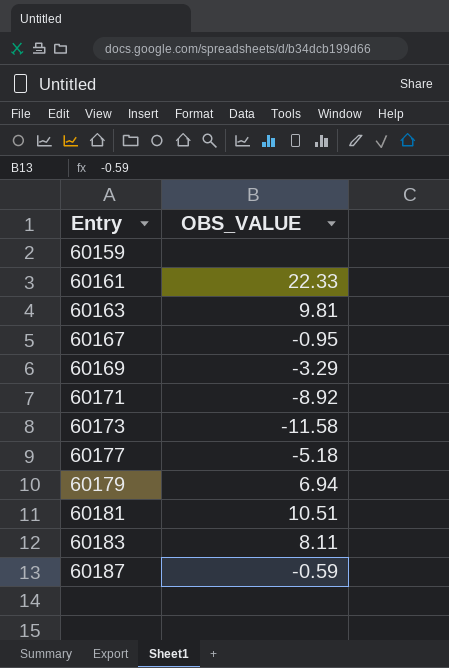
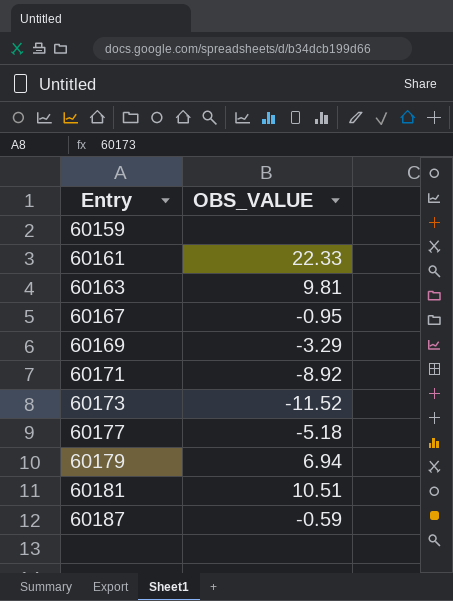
row 60183: 8.11 -> none
60173 | OBS_VALUE: -11.58 -> -11.52

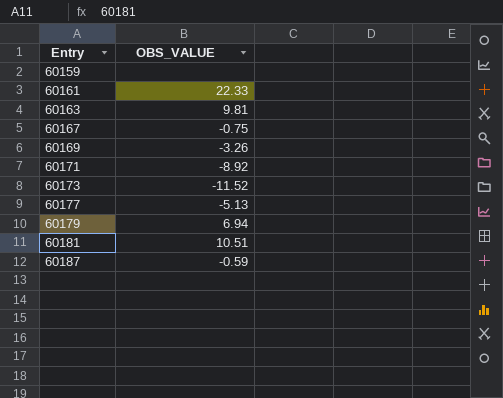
60167 | OBS_VALUE: -0.95 -> -0.75
60169 | OBS_VALUE: -3.29 -> -3.26
60177 | OBS_VALUE: -5.18 -> -5.13

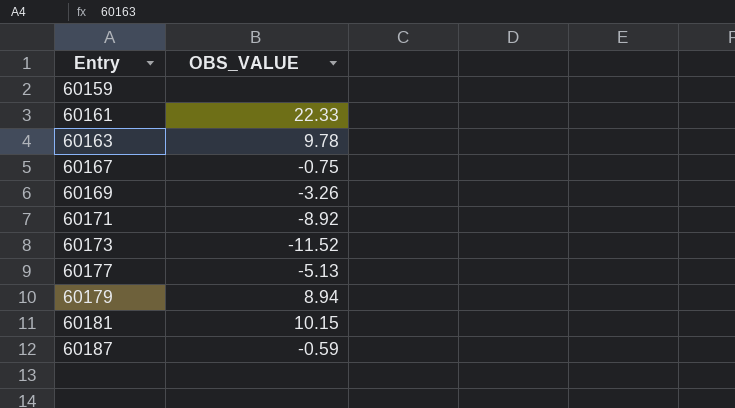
60163 | OBS_VALUE: 9.81 -> 9.78
60179 | OBS_VALUE: 6.94 -> 8.94
60181 | OBS_VALUE: 10.51 -> 10.15

